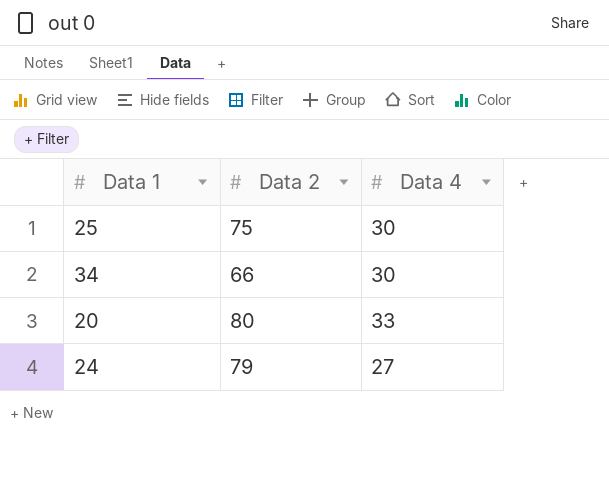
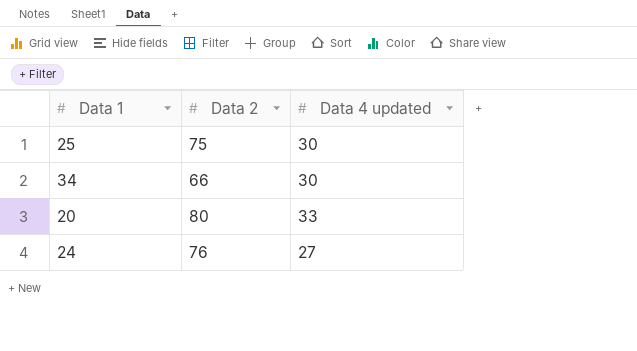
column name: Data 4 -> Data 4 updated
24 | Data 2: 79 -> 76

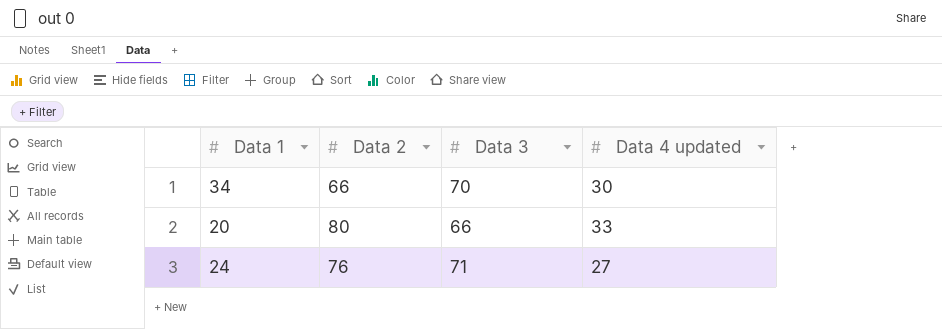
column Data 3 | position: none -> 3
row 25: 75 | 30 -> none

